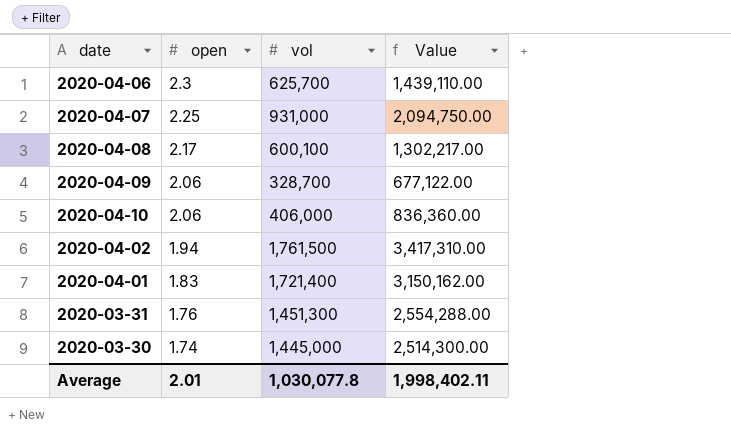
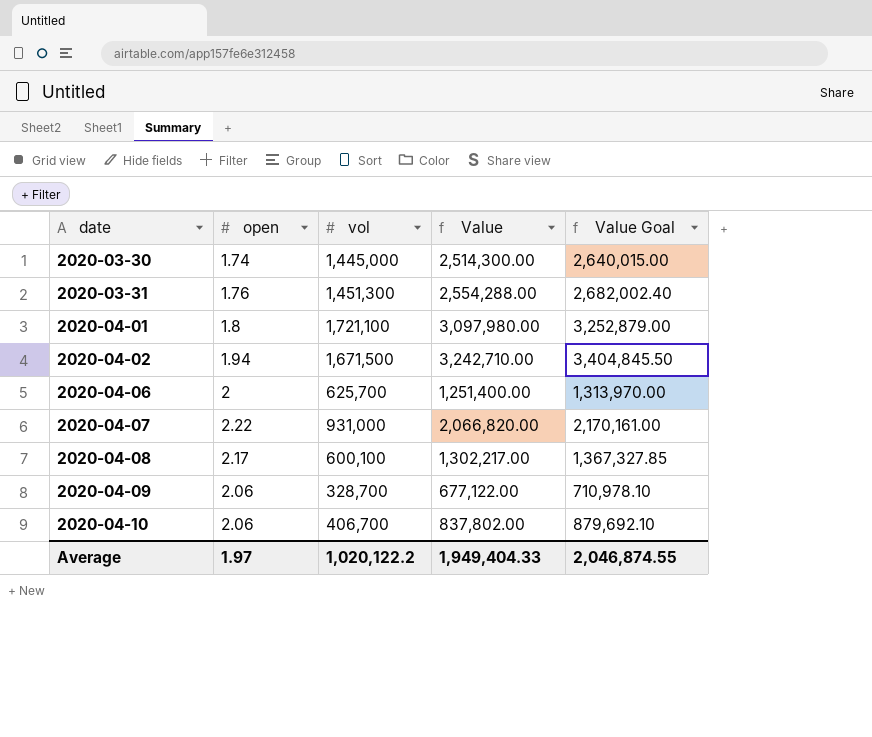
row order: open descending -> date ascending
column Value Goal | formula: none -> [Value] * 1.05
2020-04-01 | open: 1.83 -> 1.8
2020-04-01 | vol: 1,721,400 -> 1,721,100
2020-04-01 | Value: 3,150,162.00 -> 3,097,980.00
2020-04-02 | vol: 1,761,500 -> 1,671,500
2020-04-02 | Value: 3,417,310.00 -> 3,242,710.00
2020-04-06 | open: 2.3 -> 2
2020-04-06 | Value: 1,439,110.00 -> 1,251,400.00
2020-04-07 | open: 2.25 -> 2.22
2020-04-07 | Value: 2,094,750.00 -> 2,066,820.00
2020-04-10 | vol: 406,000 -> 406,700
2020-04-10 | Value: 836,360.00 -> 837,802.00
Average | open: 2.01 -> 1.97
Average | vol: 1,030,077.8 -> 1,020,122.2
Average | Value: 1,998,402.11 -> 1,949,404.33

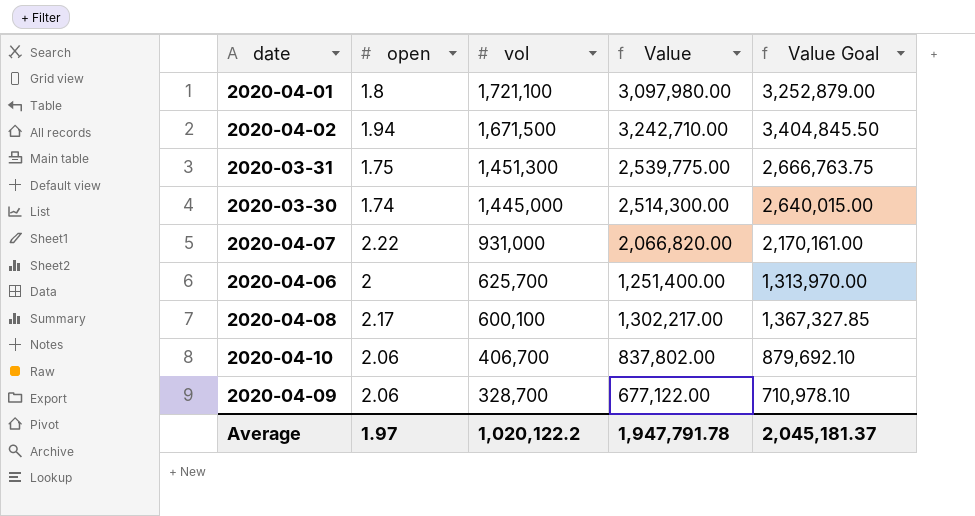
row order: date ascending -> vol descending
2020-03-31 | open: 1.76 -> 1.75
2020-03-31 | Value: 2,554,288.00 -> 2,539,775.00
2020-03-31 | Value Goal: 2,682,002.40 -> 2,666,763.75
Average | Value: 1,949,404.33 -> 1,947,791.78
Average | Value Goal: 2,046,874.55 -> 2,045,181.37

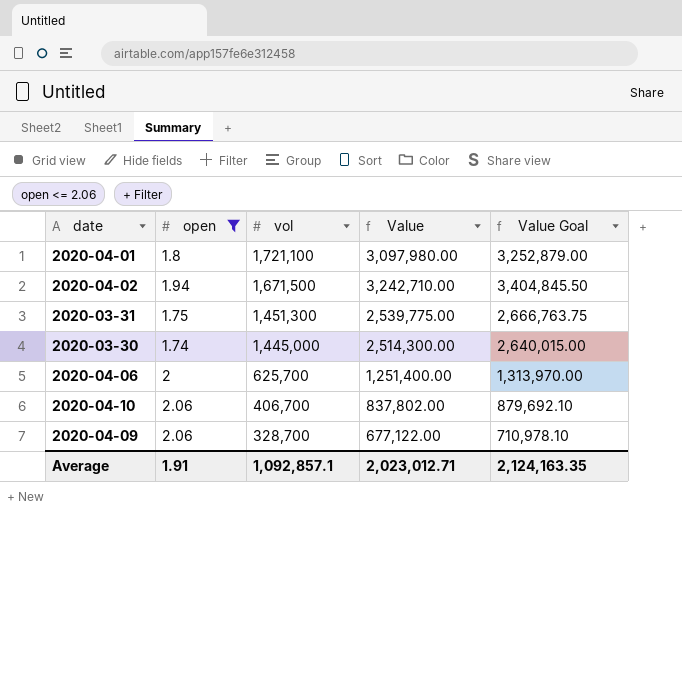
filter: none -> open <= 2.06
Average | open: 1.97 -> 1.91
Average | vol: 1,020,122.2 -> 1,092,857.1
Average | Value: 1,947,791.78 -> 2,023,012.71
Average | Value Goal: 2,045,181.37 -> 2,124,163.35

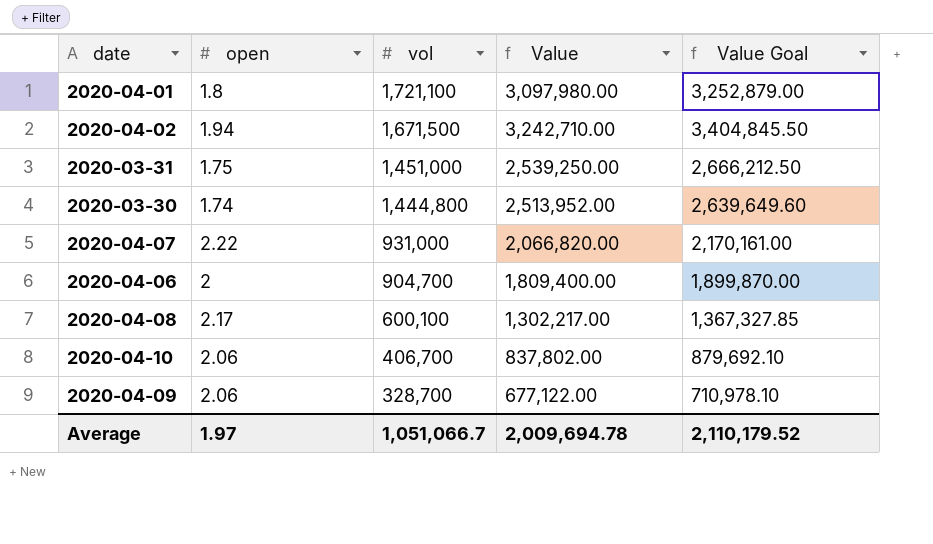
filter: open <= 2.06 -> none
2020-03-31 | vol: 1,451,300 -> 1,451,000
2020-03-31 | Value: 2,539,775.00 -> 2,539,250.00
2020-03-31 | Value Goal: 2,666,763.75 -> 2,666,212.50
2020-03-30 | vol: 1,445,000 -> 1,444,800
2020-03-30 | Value: 2,514,300.00 -> 2,513,952.00
2020-03-30 | Value Goal: 2,640,015.00 -> 2,639,649.60
2020-04-06 | vol: 625,700 -> 904,700
2020-04-06 | Value: 1,251,400.00 -> 1,809,400.00
2020-04-06 | Value Goal: 1,313,970.00 -> 1,899,870.00
Average | open: 1.91 -> 1.97
Average | vol: 1,092,857.1 -> 1,051,066.7
Average | Value: 2,023,012.71 -> 2,009,694.78
Average | Value Goal: 2,124,163.35 -> 2,110,179.52

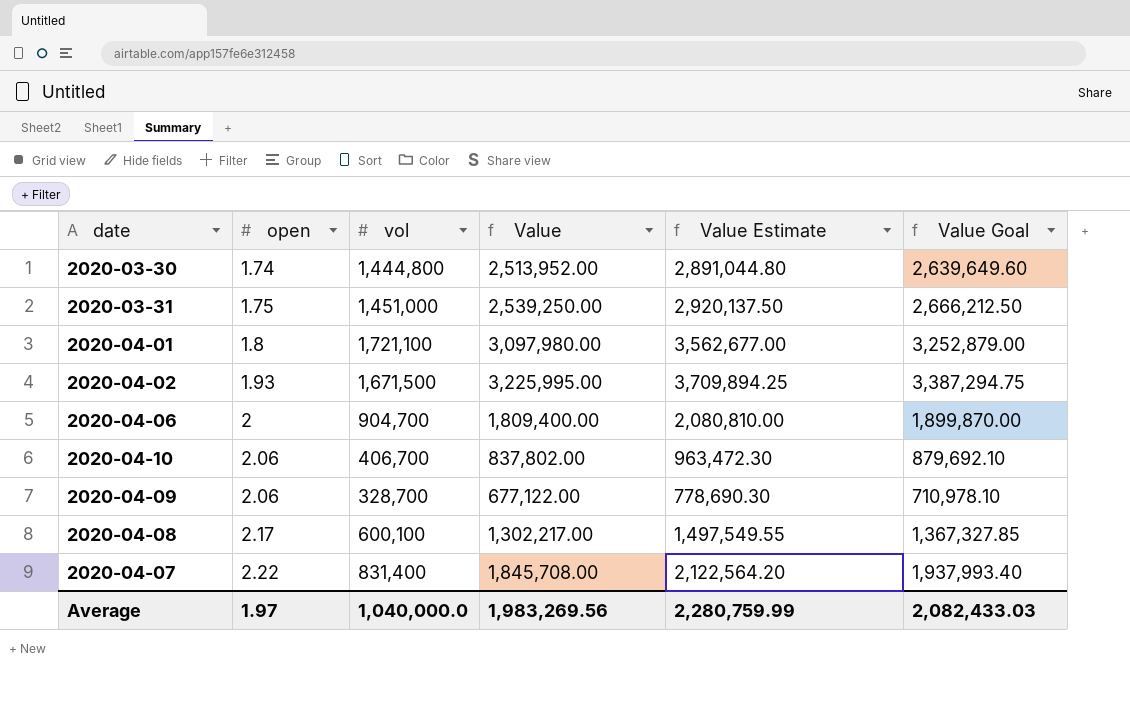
row order: vol descending -> open ascending
column Value Estimate | formula: none -> [Value] * 1.15
2020-04-02 | open: 1.94 -> 1.93
2020-04-02 | Value: 3,242,710.00 -> 3,225,995.00
2020-04-02 | Value Goal: 3,404,845.50 -> 3,387,294.75
2020-04-07 | vol: 931,000 -> 831,400
2020-04-07 | Value: 2,066,820.00 -> 1,845,708.00
2020-04-07 | Value Goal: 2,170,161.00 -> 1,937,993.40
Average | vol: 1,051,066.7 -> 1,040,000.0
Average | Value: 2,009,694.78 -> 1,983,269.56
Average | Value Goal: 2,110,179.52 -> 2,082,433.03

